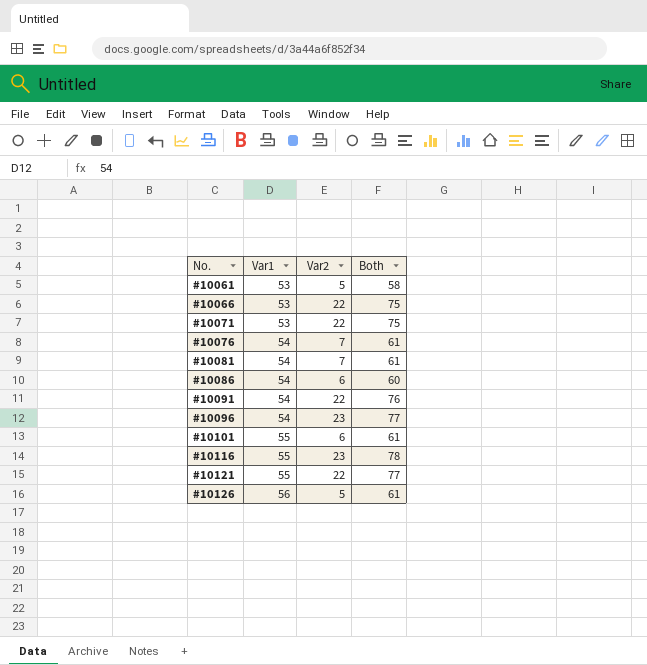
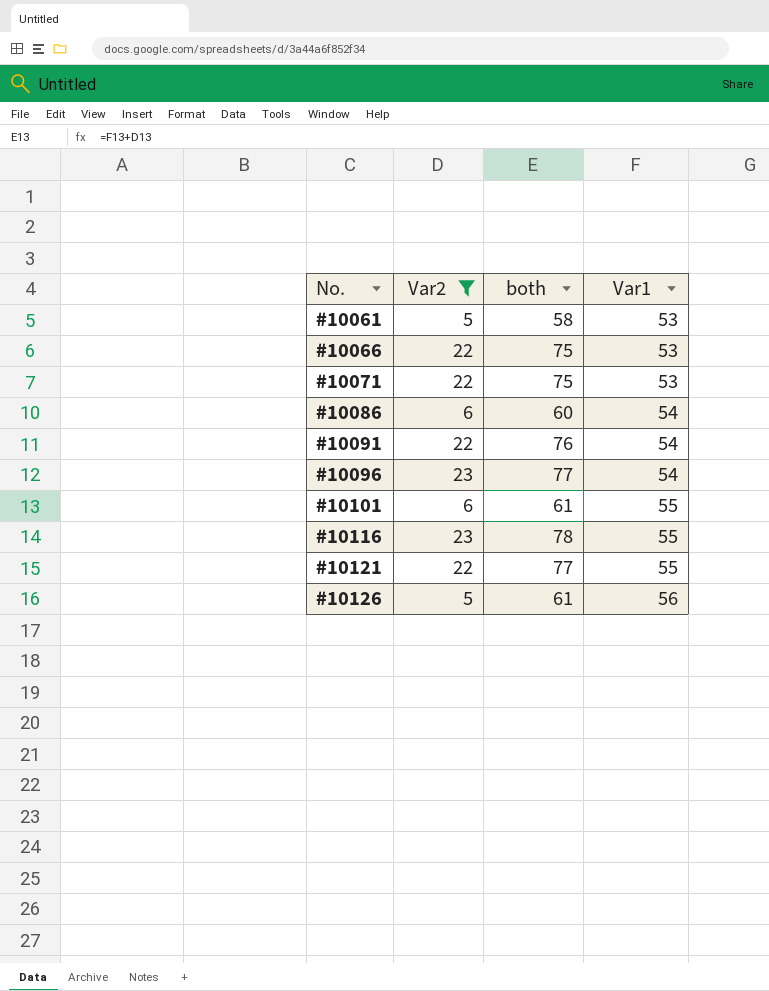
filter: none -> Var2 != 7
column name: Both -> both
column Var1 | position: 2 -> 4

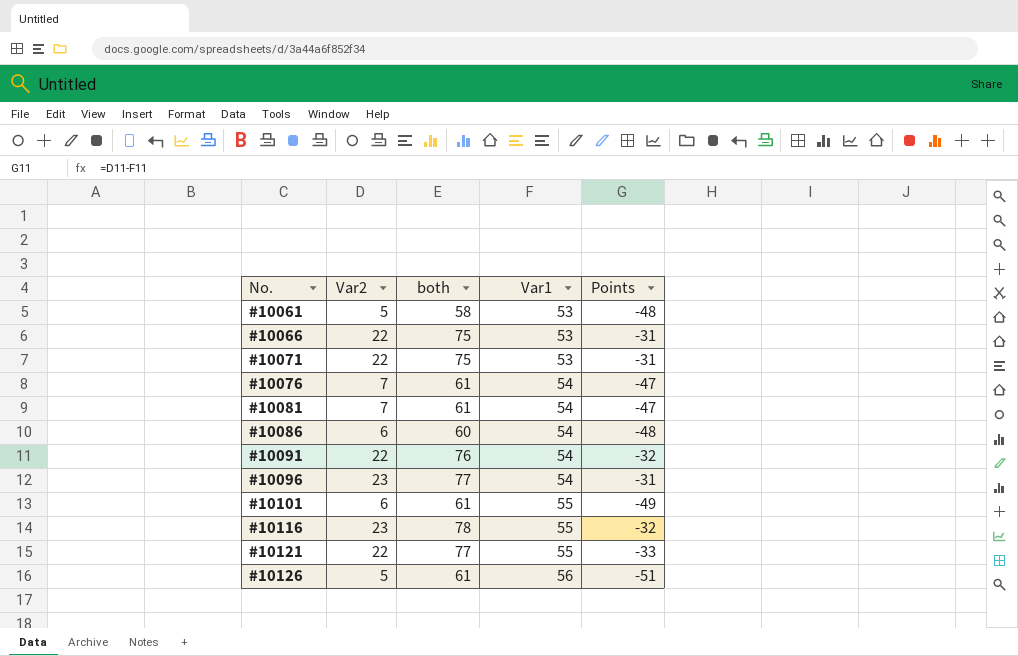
filter: Var2 != 7 -> none
column Points | formula: none -> [Var2] - [Var1]

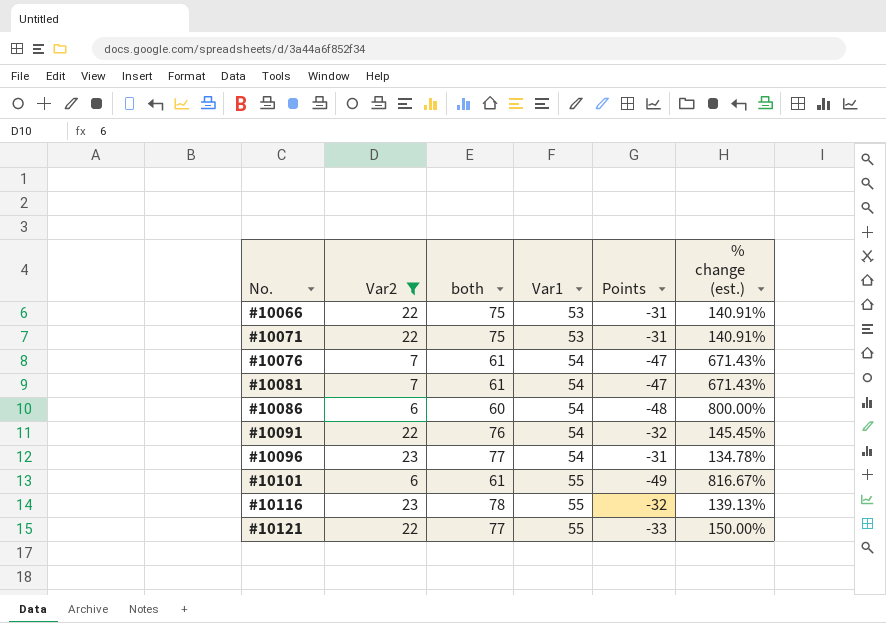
filter: none -> Var2 != 5
column % change (est.) | formula: none -> ([Var1] - [Var2]) / [Var2]

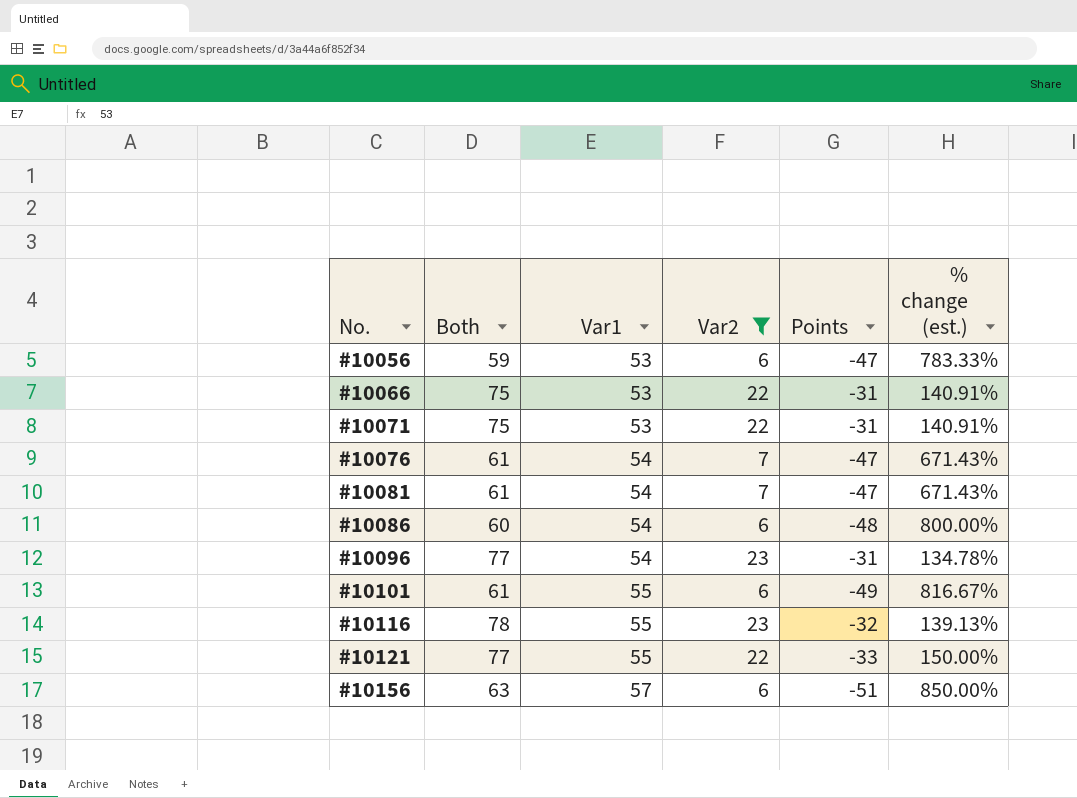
column name: both -> Both
column Var2 | position: 2 -> 4
row #10091: 22 | 76 | 54 | -32 | 145.45% -> none
row #10056: none -> 59 | 53 | 6 | -47 | 783.33%
row #10156: none -> 63 | 57 | 6 | -51 | 850.00%

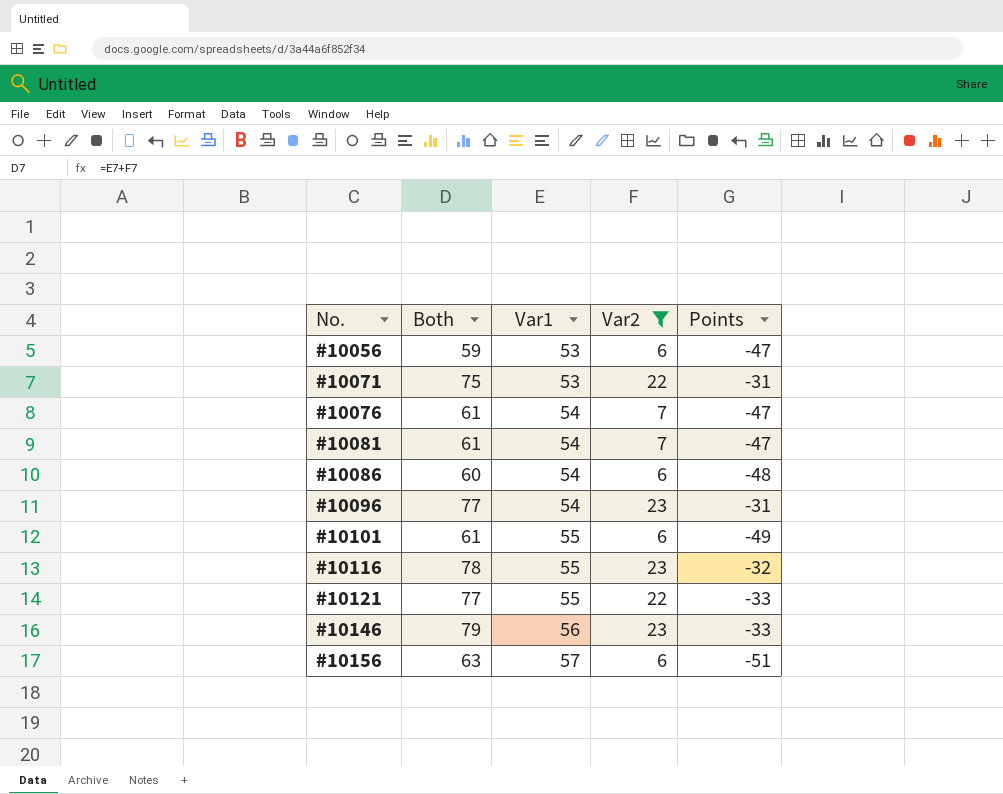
column % change (est.) | formula: ([Var1] - [Var2]) / [Var2] -> none
row #10066: 75 | 53 | 22 | -31 | 140.91% -> none
row #10146: none -> 79 | 56 | 23 | -33

